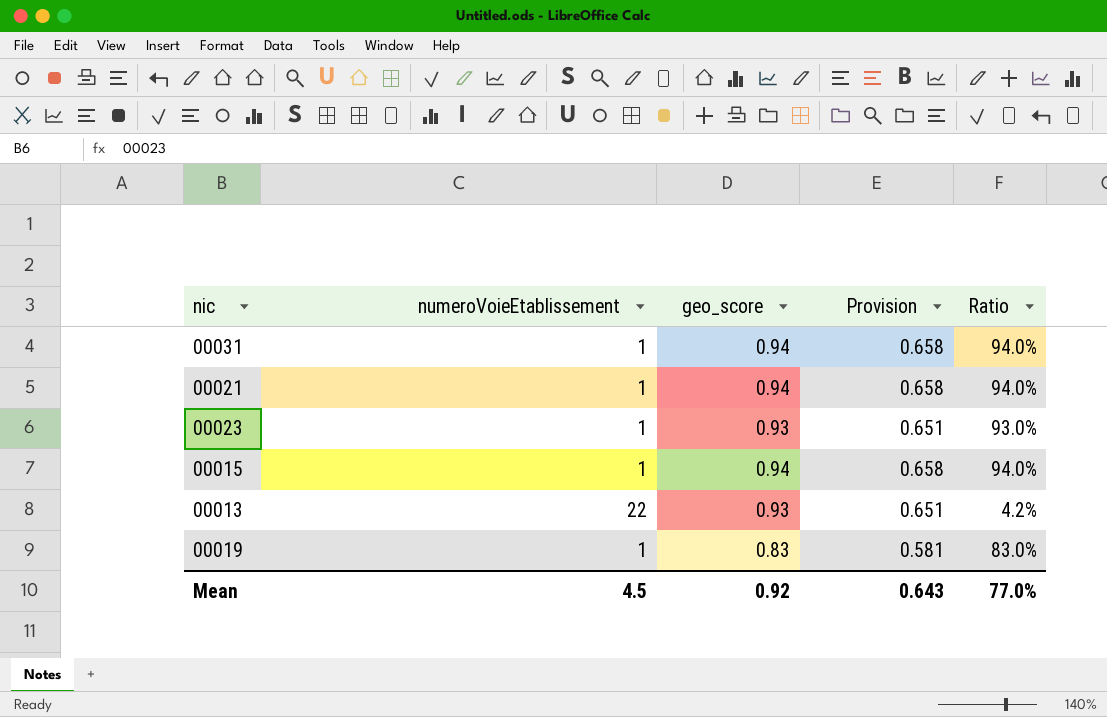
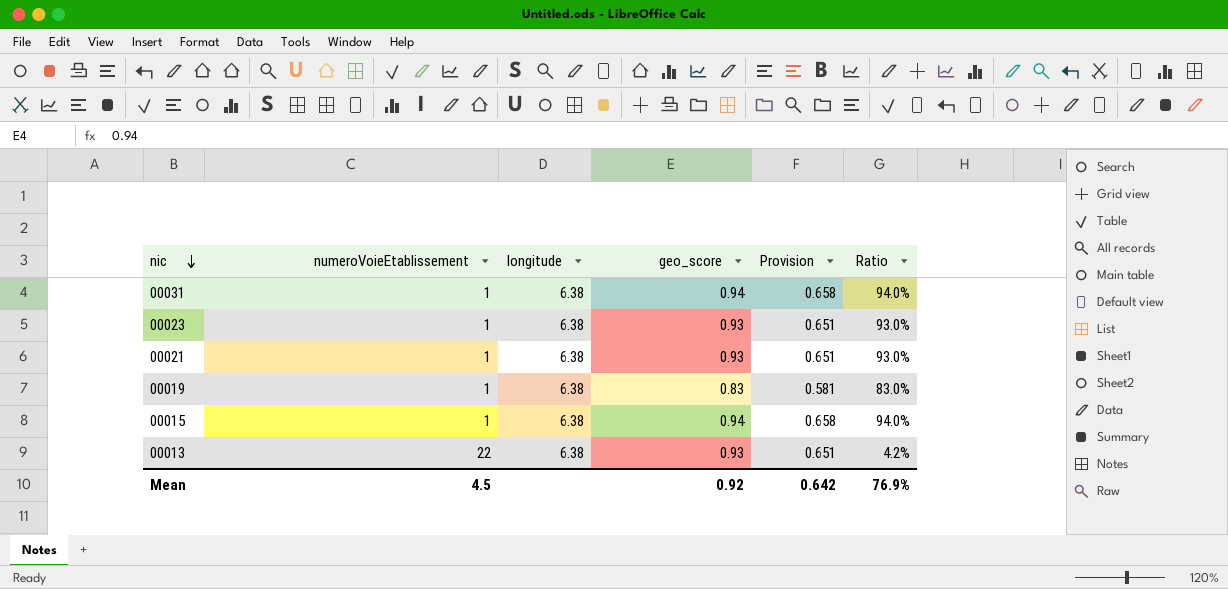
row order: none -> nic descending
column longitude | position: none -> 3
00021 | geo_score: 0.94 -> 0.93
00021 | Provision: 0.658 -> 0.651
00021 | Ratio: 94.0% -> 93.0%
Mean | Provision: 0.643 -> 0.642
Mean | Ratio: 77.0% -> 76.9%

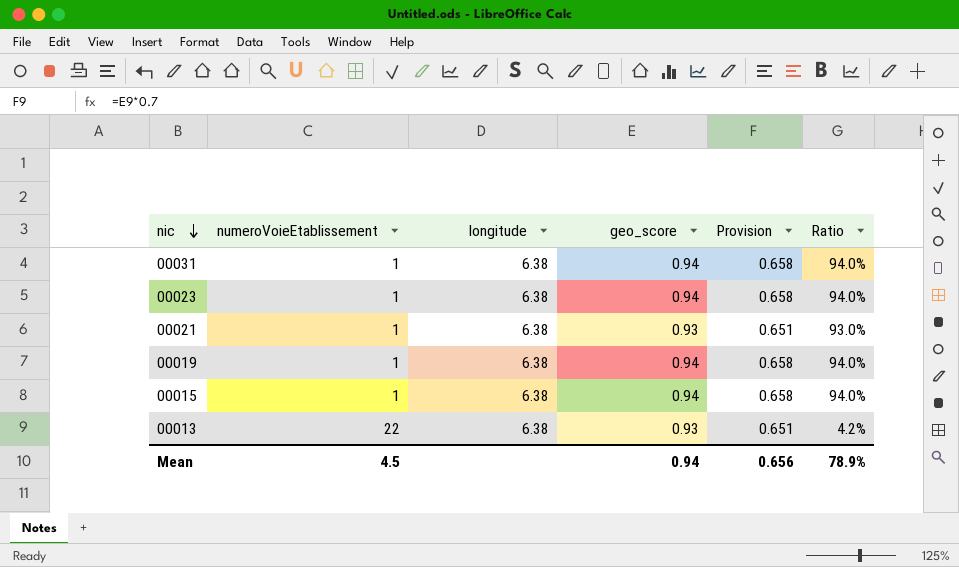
00023 | geo_score: 0.93 -> 0.94
00023 | Provision: 0.651 -> 0.658
00023 | Ratio: 93.0% -> 94.0%
00019 | geo_score: 0.83 -> 0.94
00019 | Provision: 0.581 -> 0.658
00019 | Ratio: 83.0% -> 94.0%
Mean | geo_score: 0.92 -> 0.94
Mean | Provision: 0.642 -> 0.656
Mean | Ratio: 76.9% -> 78.9%

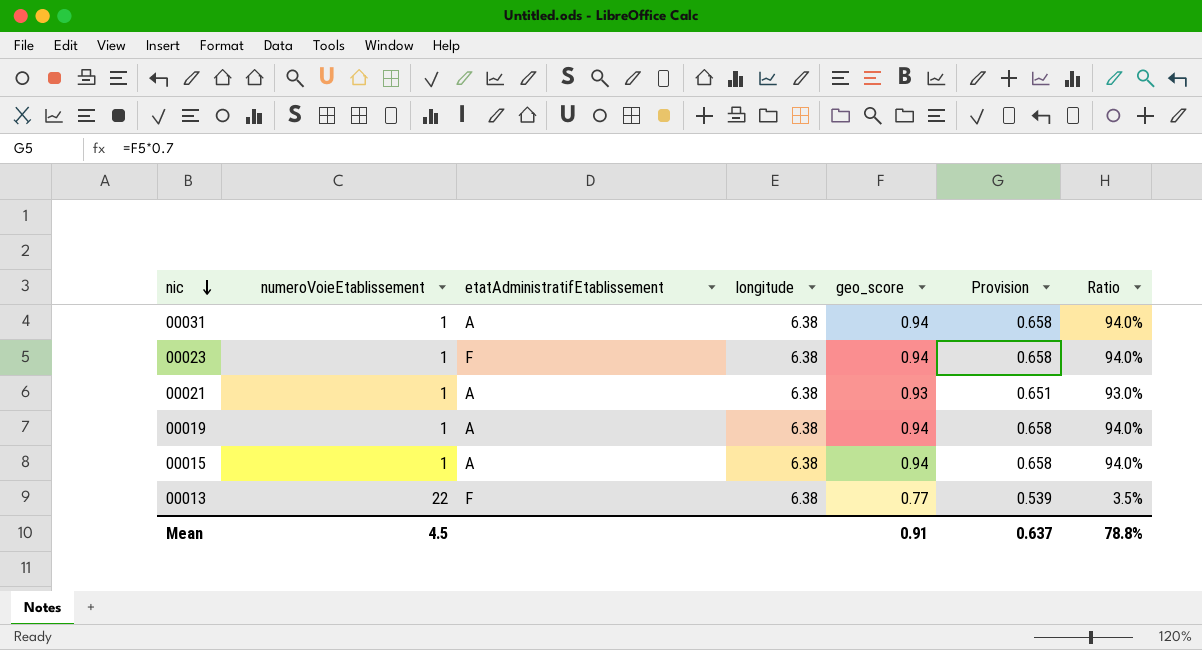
column etatAdministratifEtablissement | position: none -> 3
00013 | geo_score: 0.93 -> 0.77
00013 | Provision: 0.651 -> 0.539
00013 | Ratio: 4.2% -> 3.5%
Mean | geo_score: 0.94 -> 0.91
Mean | Provision: 0.656 -> 0.637
Mean | Ratio: 78.9% -> 78.8%

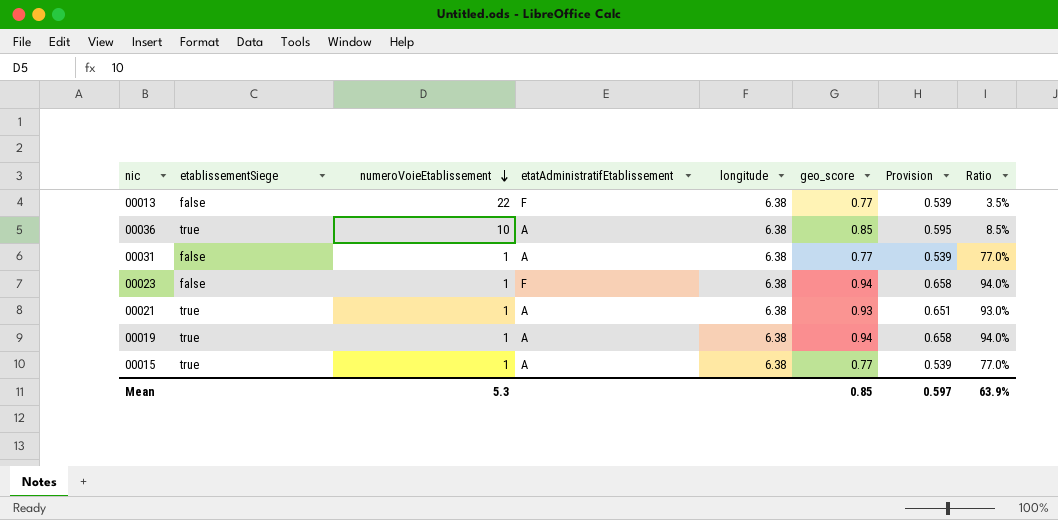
row order: nic descending -> numeroVoieEtablissement descending
column etablissementSiege | position: none -> 2
row 00036: none -> true | 10 | A | 6.38 | 0.85 | 0.595 | 8.5%
00031 | geo_score: 0.94 -> 0.77
00031 | Provision: 0.658 -> 0.539
00031 | Ratio: 94.0% -> 77.0%
00015 | geo_score: 0.94 -> 0.77
00015 | Provision: 0.658 -> 0.539
00015 | Ratio: 94.0% -> 77.0%
Mean | numeroVoieEtablissement: 4.5 -> 5.3
Mean | geo_score: 0.91 -> 0.85
Mean | Provision: 0.637 -> 0.597
Mean | Ratio: 78.8% -> 63.9%

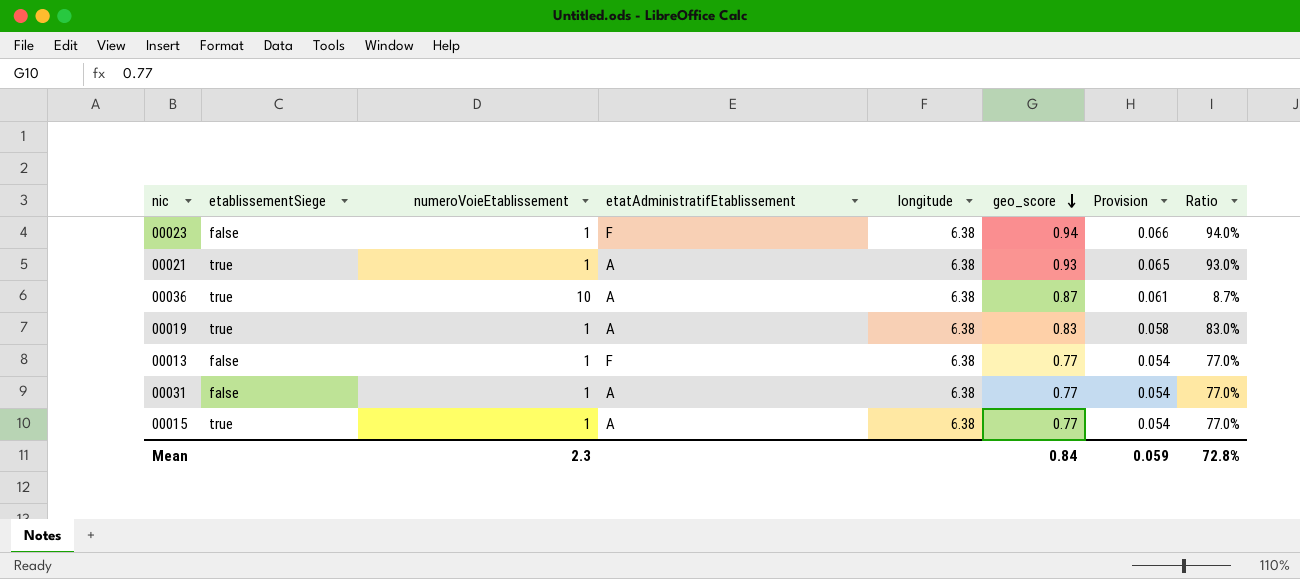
row order: numeroVoieEtablissement descending -> geo_score descending
column Provision | formula: [geo_score] * 0.7 -> [geo_score] * 0.07
00036 | geo_score: 0.85 -> 0.87
00036 | Ratio: 8.5% -> 8.7%
00019 | geo_score: 0.94 -> 0.83
00019 | Ratio: 94.0% -> 83.0%
00013 | numeroVoieEtablissement: 22 -> 1
00013 | Ratio: 3.5% -> 77.0%
Mean | numeroVoieEtablissement: 5.3 -> 2.3
Mean | geo_score: 0.85 -> 0.84
Mean | Provision: 0.597 -> 0.059
Mean | Ratio: 63.9% -> 72.8%

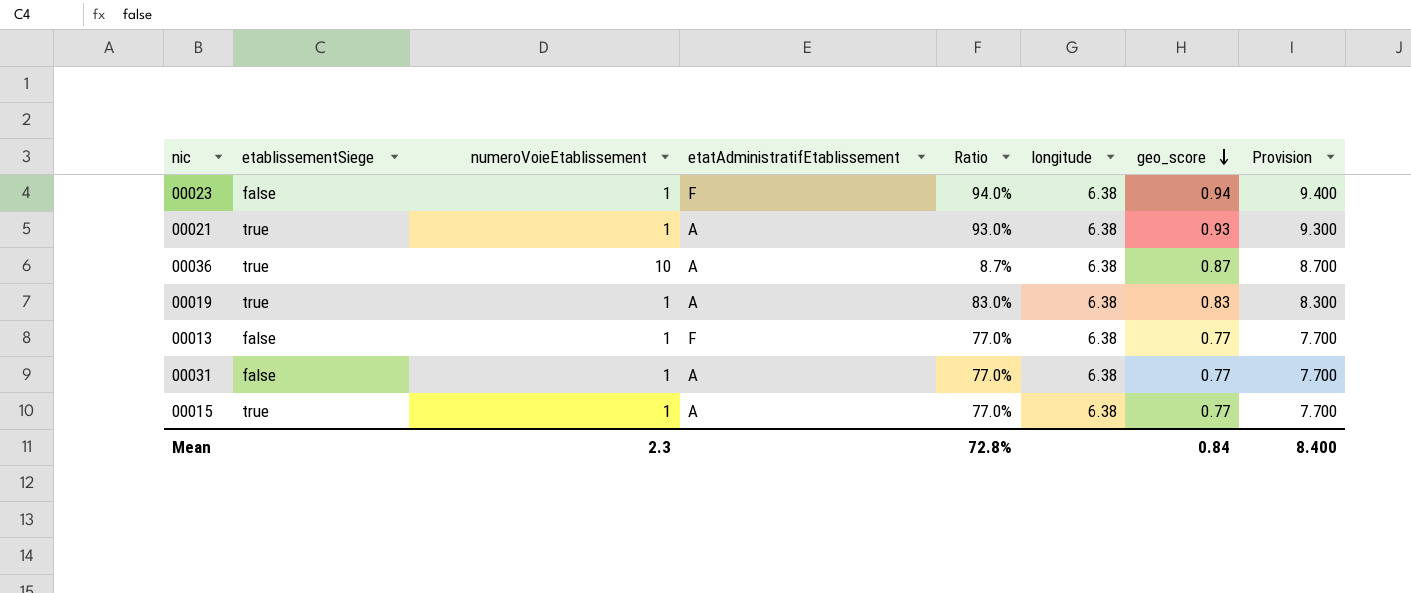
column Ratio | position: 8 -> 5
column Provision | formula: [geo_score] * 0.07 -> [geo_score] * 10
Mean | Provision: 0.059 -> 8.400

